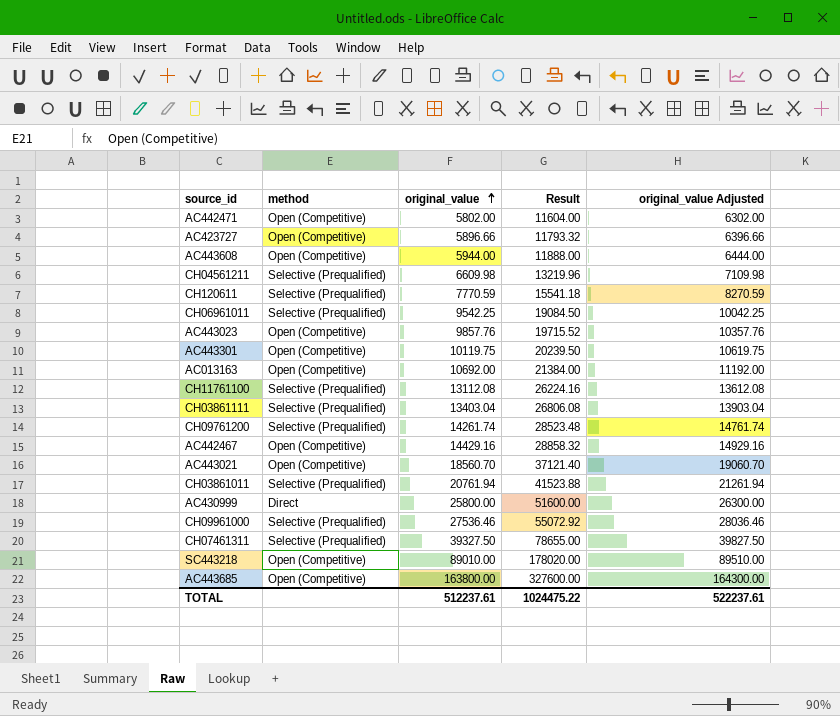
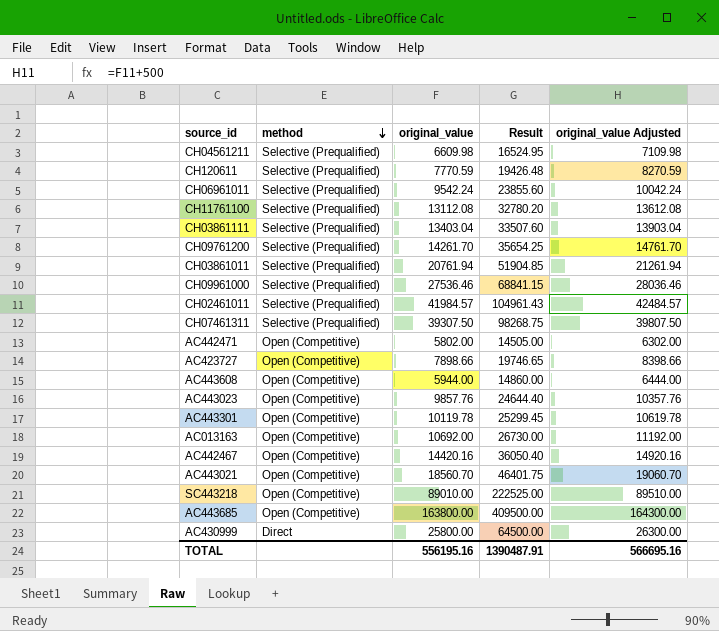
row order: original_value ascending -> method descending
column Result | formula: [original_value] * 2 -> [original_value] * 2.5
CH06961011 | original_value: 9542.25 -> 9542.24
CH06961011 | original_value Adjusted: 10042.25 -> 10042.24
CH09761200 | original_value: 14261.74 -> 14261.70
CH09761200 | original_value Adjusted: 14761.74 -> 14761.70
row CH02461011: none -> Selective (Prequalified) | 41984.57 | 104961.43 | 42484.57
CH07461311 | original_value: 39327.50 -> 39307.50
CH07461311 | original_value Adjusted: 39827.50 -> 39807.50
AC423727 | original_value: 5896.66 -> 7898.66
AC423727 | original_value Adjusted: 6396.66 -> 8398.66
AC443301 | original_value: 10119.75 -> 10119.78
AC443301 | original_value Adjusted: 10619.75 -> 10619.78
AC442467 | original_value: 14429.16 -> 14420.16
AC442467 | original_value Adjusted: 14929.16 -> 14920.16
TOTAL | original_value: 512237.61 -> 556195.16
TOTAL | Result: 1024475.22 -> 1390487.91
TOTAL | original_value Adjusted: 522237.61 -> 566695.16

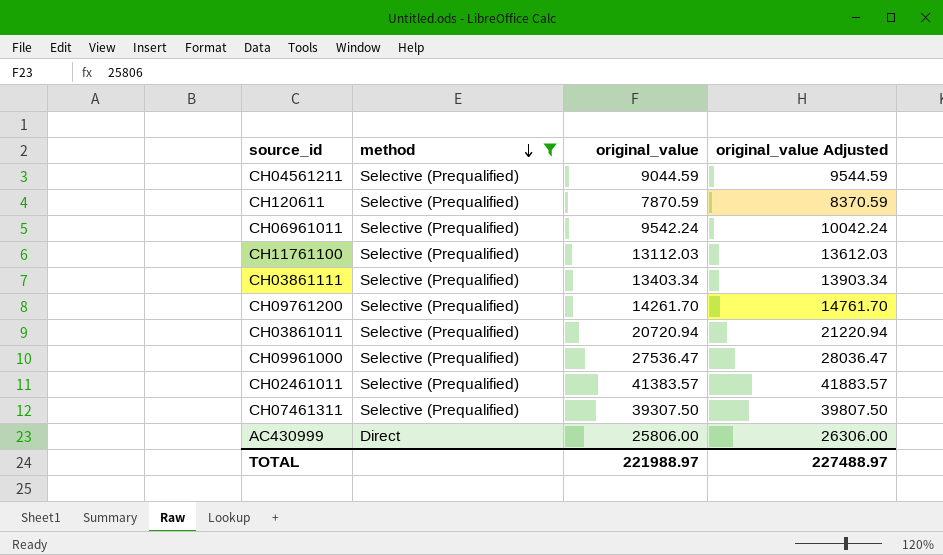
filter: none -> method != Open (Competitive)
column Result | formula: [original_value] * 2.5 -> none
CH04561211 | original_value: 6609.98 -> 9044.59
CH04561211 | original_value Adjusted: 7109.98 -> 9544.59
CH120611 | original_value: 7770.59 -> 7870.59
CH120611 | original_value Adjusted: 8270.59 -> 8370.59
CH11761100 | original_value: 13112.08 -> 13112.03
CH11761100 | original_value Adjusted: 13612.08 -> 13612.03
CH03861111 | original_value: 13403.04 -> 13403.34
CH03861111 | original_value Adjusted: 13903.04 -> 13903.34
CH03861011 | original_value: 20761.94 -> 20720.94
CH03861011 | original_value Adjusted: 21261.94 -> 21220.94
CH09961000 | original_value: 27536.46 -> 27536.47
CH09961000 | original_value Adjusted: 28036.46 -> 28036.47
CH02461011 | original_value: 41984.57 -> 41383.57
CH02461011 | original_value Adjusted: 42484.57 -> 41883.57
AC430999 | original_value: 25800.00 -> 25806.00
AC430999 | original_value Adjusted: 26300.00 -> 26306.00
TOTAL | original_value: 556195.16 -> 221988.97
TOTAL | original_value Adjusted: 566695.16 -> 227488.97

